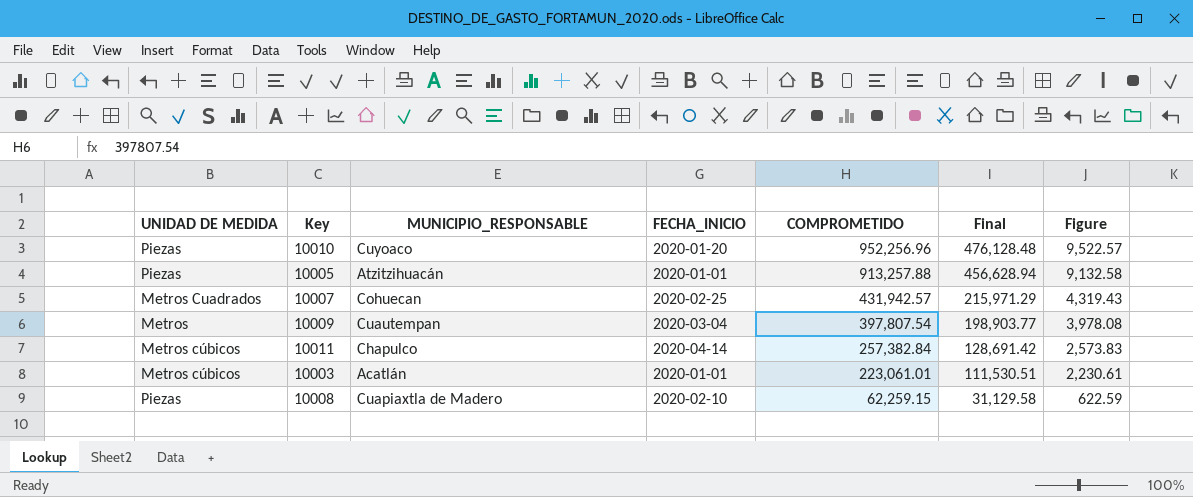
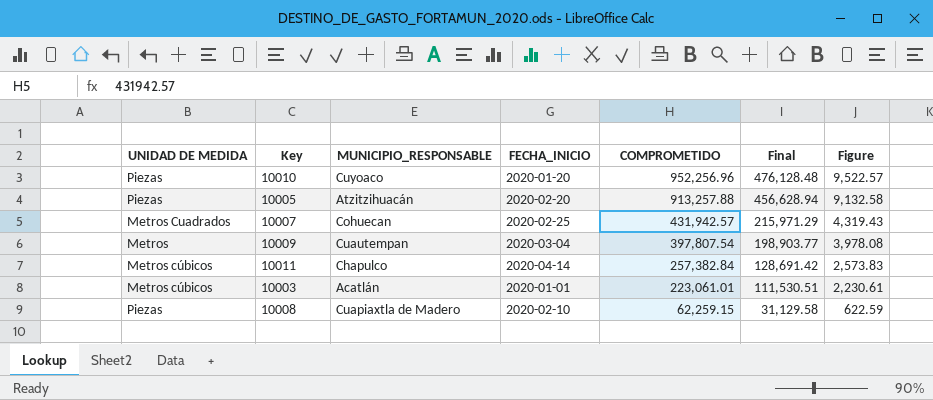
10005 | FECHA_INICIO: 2020-01-01 -> 2020-02-20

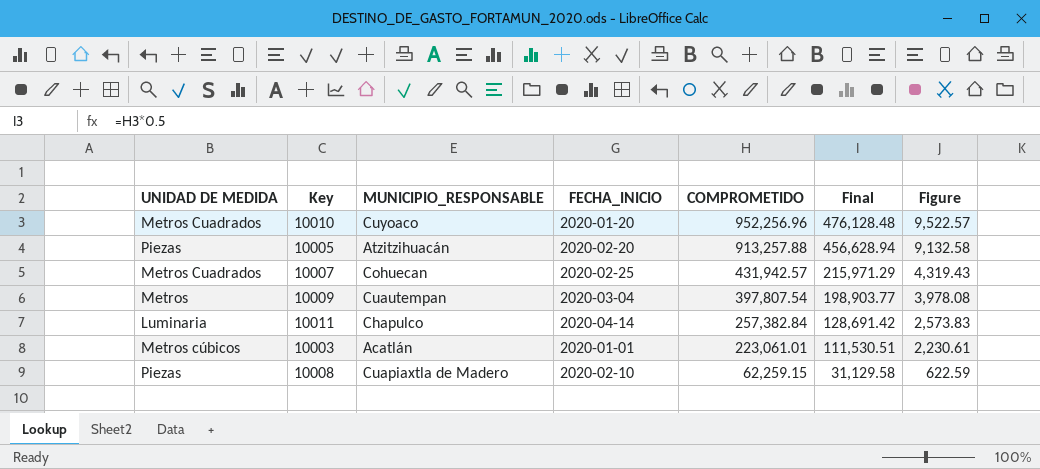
10010 | UNIDAD DE MEDIDA: Piezas -> Metros Cuadrados
10011 | UNIDAD DE MEDIDA: Metros cúbicos -> Luminaria

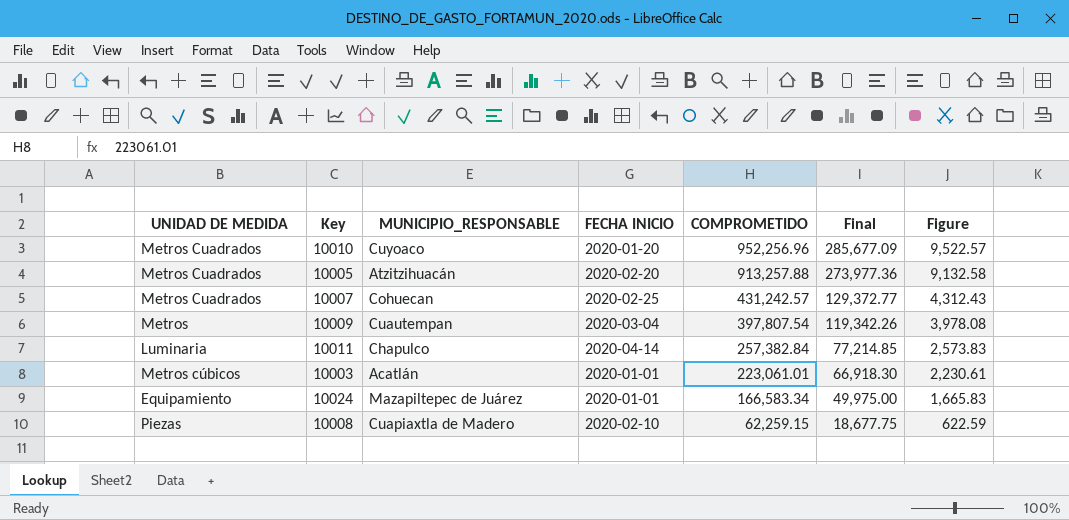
column name: FECHA_INICIO -> FECHA INICIO
column Final | formula: [COMPROMETIDO] * 0.5 -> [COMPROMETIDO] * 0.3
10005 | UNIDAD DE MEDIDA: Piezas -> Metros Cuadrados
10007 | COMPROMETIDO: 431,942.57 -> 431,242.57
10007 | Figure: 4,319.43 -> 4,312.43
row 10024: none -> Equipamiento | Mazapiltepec de Juárez | 2020-01-01 | 166,583.34 | 49,975.00 | 1,665.83

